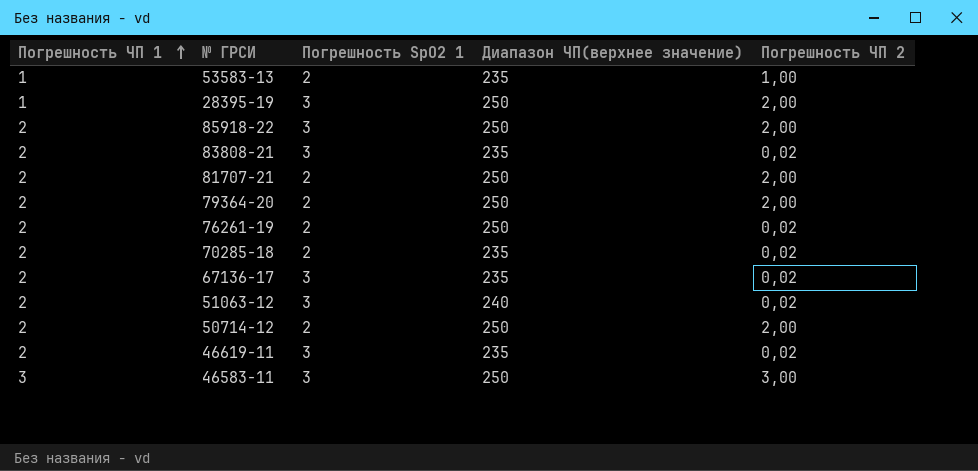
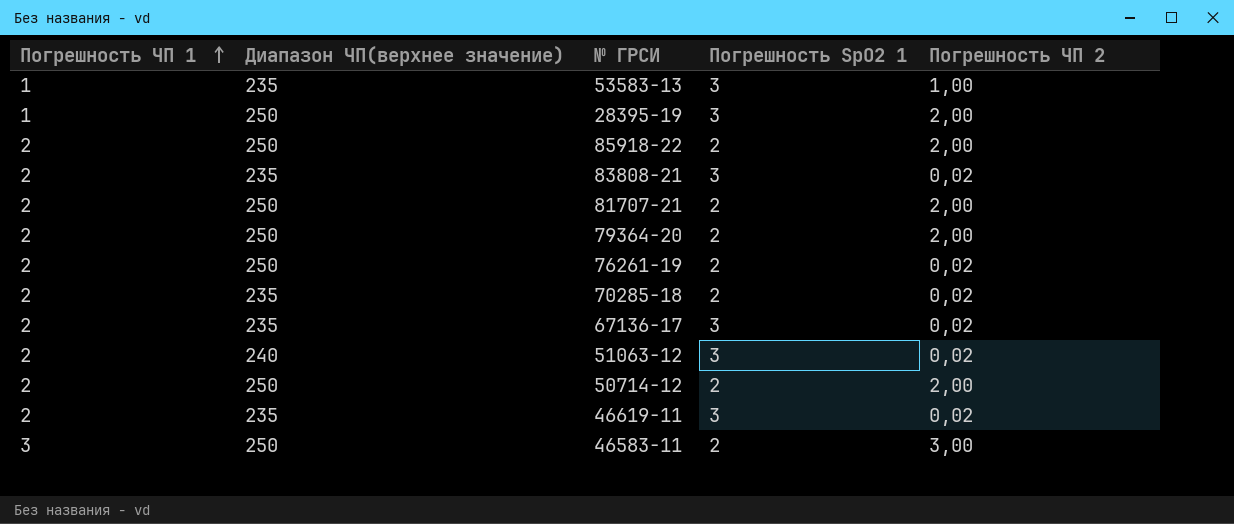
column Диапазон ЧП(верхнее значение) | position: 4 -> 2
53583-13 | Погрешность SpO2 1: 2 -> 3
85918-22 | Погрешность SpO2 1: 3 -> 2
46583-11 | Погрешность SpO2 1: 3 -> 2

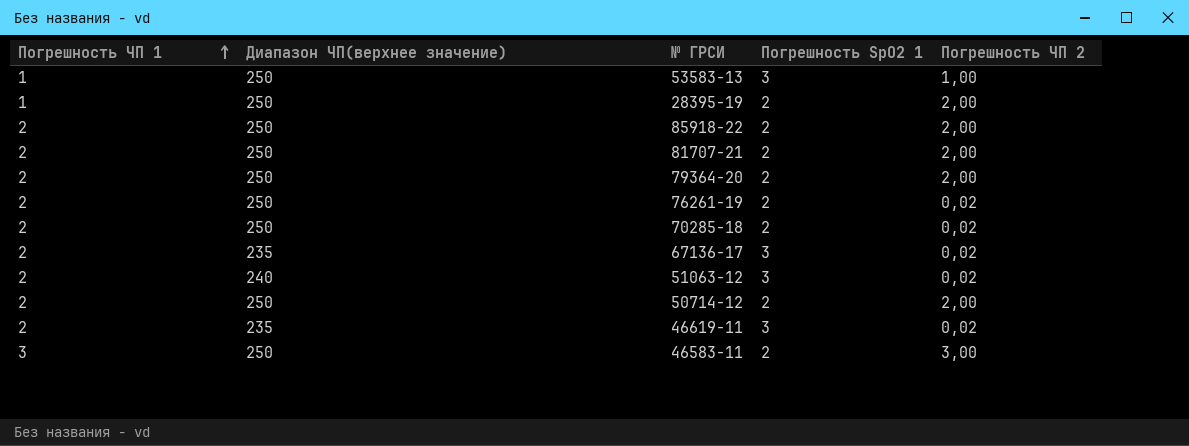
row 83808-21: 2 | 235 | 3 | 0,02 -> none
53583-13 | Диапазон ЧП(верхнее значение): 235 -> 250
28395-19 | Погрешность SpO2 1: 3 -> 2
70285-18 | Диапазон ЧП(верхнее значение): 235 -> 250

